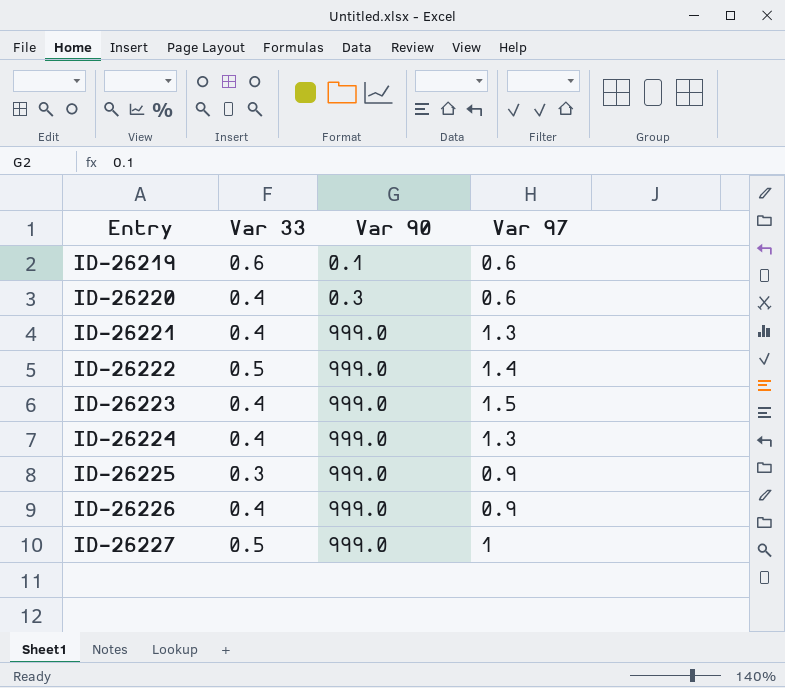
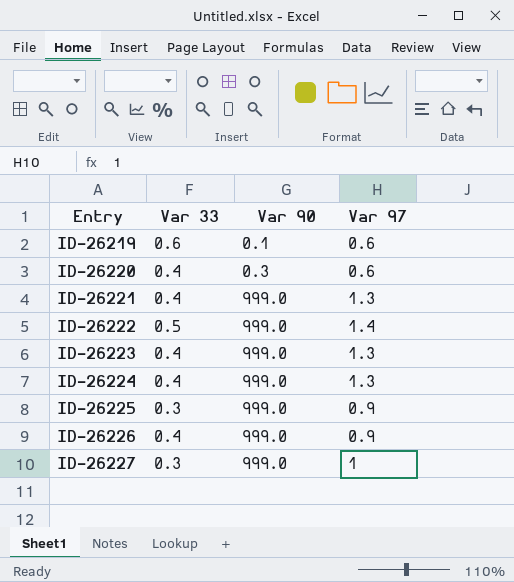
ID-26223 | Var 97: 1.5 -> 1.3
ID-26227 | Var 33: 0.5 -> 0.3

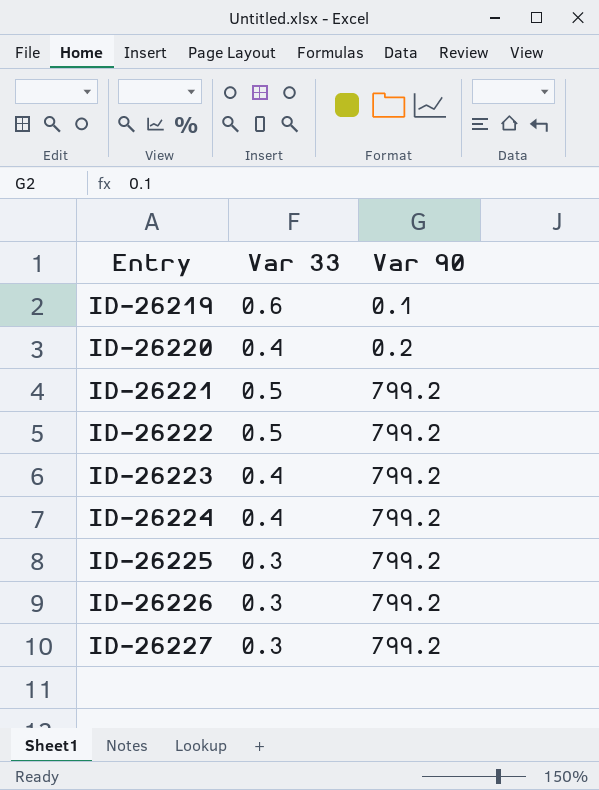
column Var 97 | position: 4 -> none
ID-26220 | Var 90: 0.3 -> 0.2
ID-26221 | Var 33: 0.4 -> 0.5
ID-26221 | Var 90: 999.0 -> 799.2
ID-26222 | Var 90: 999.0 -> 799.2
ID-26223 | Var 90: 999.0 -> 799.2
ID-26224 | Var 90: 999.0 -> 799.2
ID-26225 | Var 90: 999.0 -> 799.2
ID-26226 | Var 33: 0.4 -> 0.3
ID-26226 | Var 90: 999.0 -> 799.2
ID-26227 | Var 90: 999.0 -> 799.2

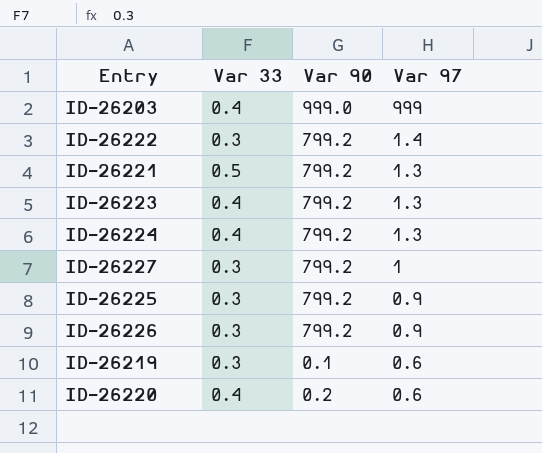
row order: Entry ascending -> Var 97 descending
column Var 97 | position: none -> 4
row ID-26203: none -> 0.4 | 999.0 | 999
ID-26222 | Var 33: 0.5 -> 0.3
ID-26219 | Var 33: 0.6 -> 0.3

